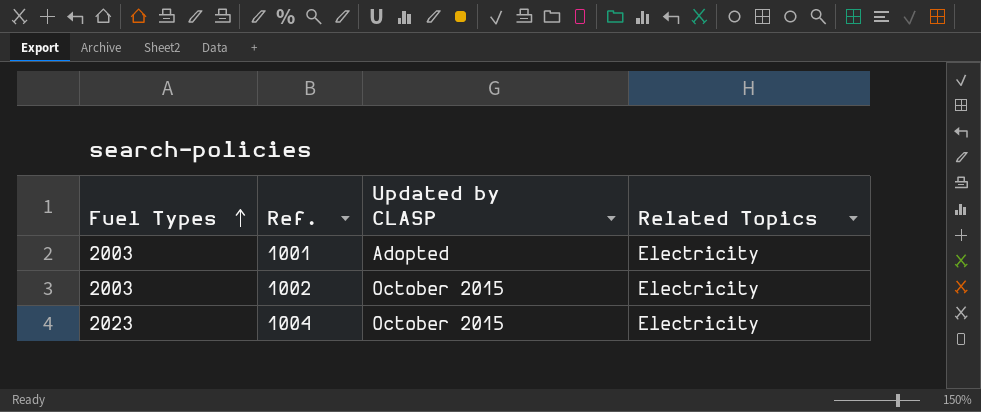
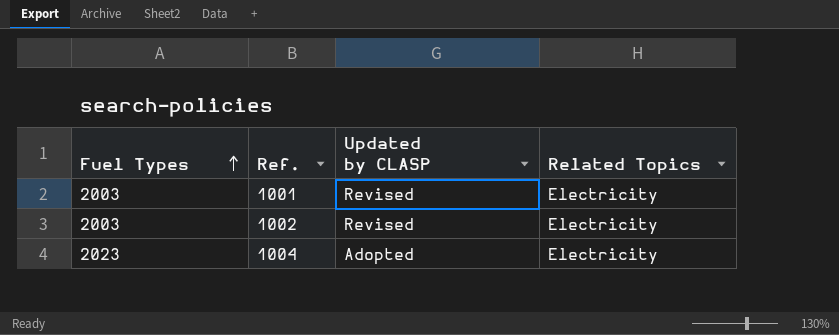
1001 | Updated by CLASP: Adopted -> Revised
1002 | Updated by CLASP: October 2015 -> Revised
1004 | Updated by CLASP: October 2015 -> Adopted

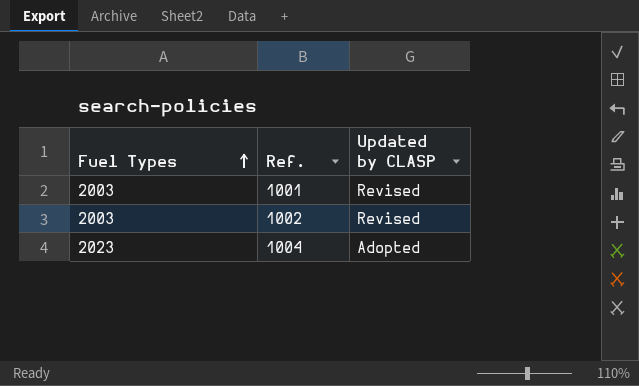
column Related Topics | position: 4 -> none

